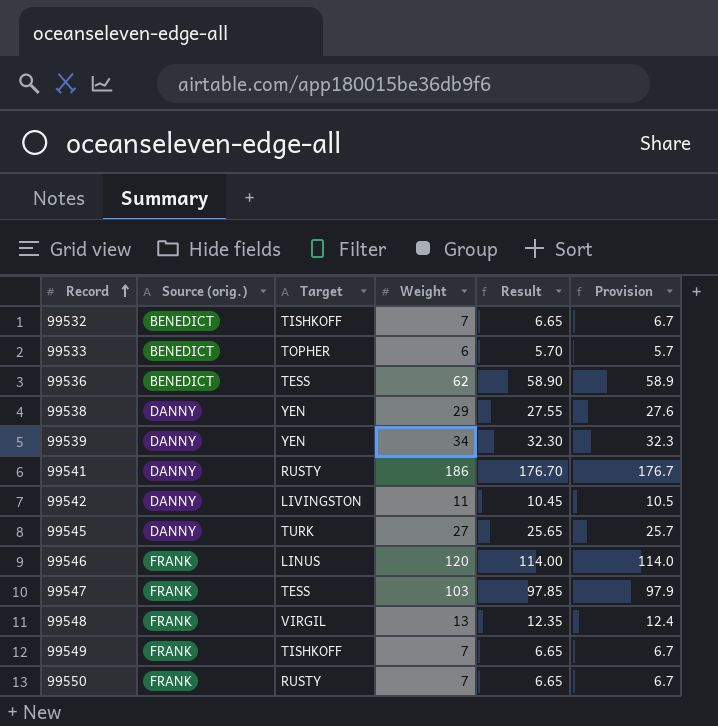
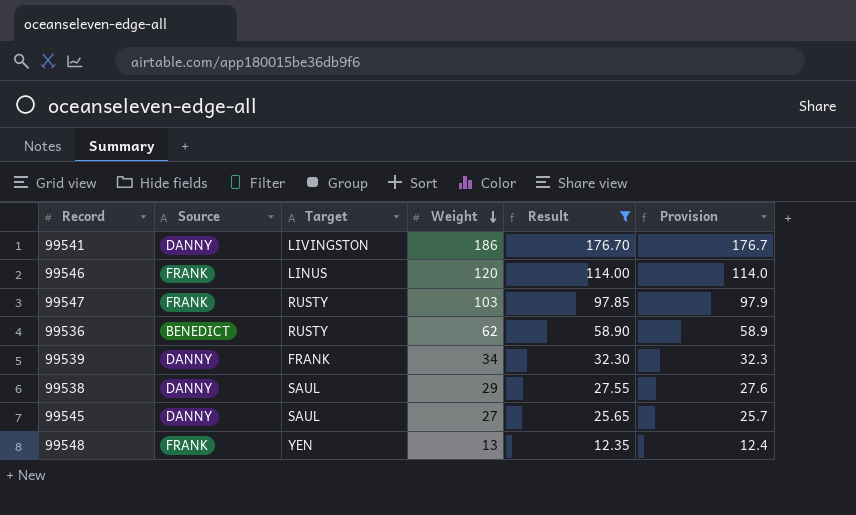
filter: none -> Result >= 12.35
row order: Record ascending -> Weight descending
column name: Source (orig.) -> Source
99541 | Target: RUSTY -> LIVINGSTON
99547 | Target: TESS -> RUSTY
99536 | Target: TESS -> RUSTY
99539 | Target: YEN -> FRANK
99538 | Target: YEN -> SAUL
99545 | Target: TURK -> SAUL
99548 | Target: VIRGIL -> YEN

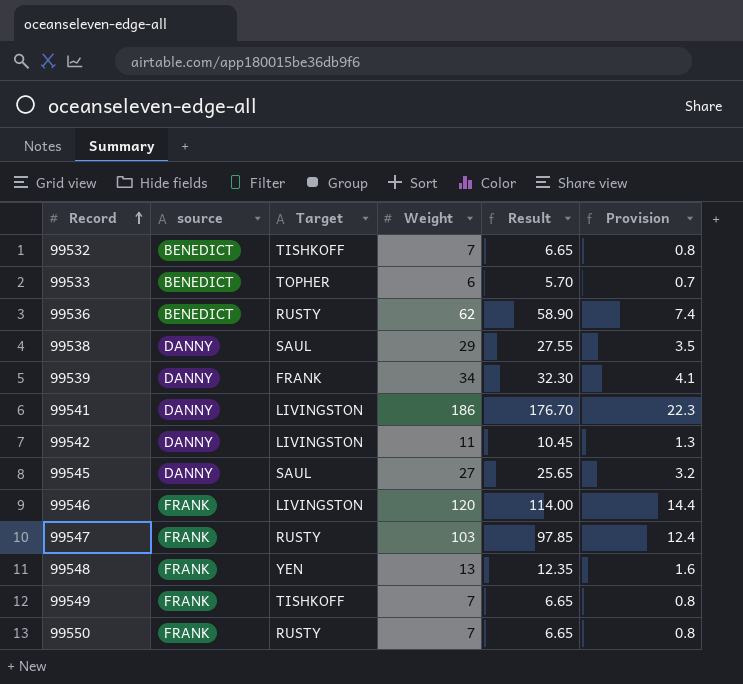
filter: Result >= 12.35 -> none
row order: Weight descending -> Record ascending
column name: Source -> source
column Provision | formula: [Weight] * 0.95 -> [Weight] * 0.12
99546 | Target: LINUS -> LIVINGSTON

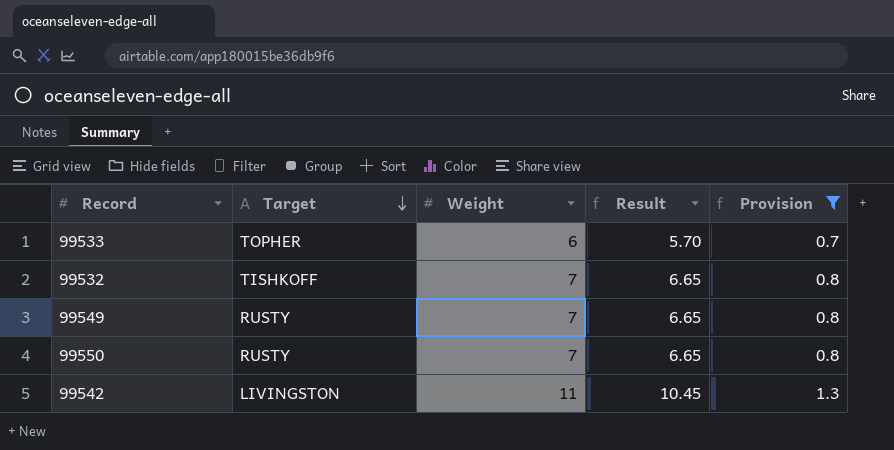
filter: none -> Provision <= 1.3
row order: Record ascending -> Target descending
column source | position: 2 -> none
99549 | Target: TISHKOFF -> RUSTY

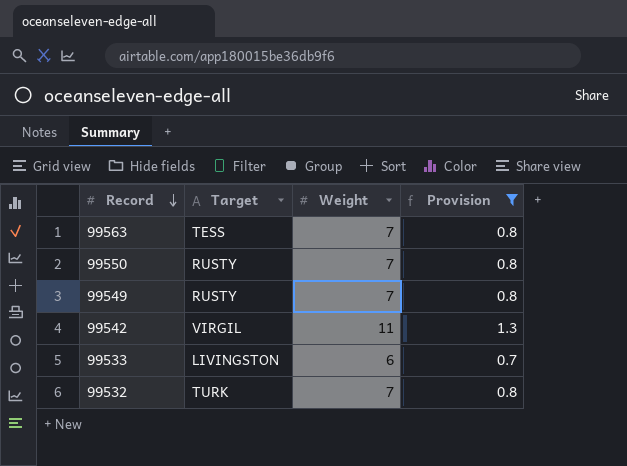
row order: Target descending -> Record descending
column Result | formula: [Weight] * 0.95 -> none
row 99563: none -> TESS | 7 | 0.8
99542 | Target: LIVINGSTON -> VIRGIL
99533 | Target: TOPHER -> LIVINGSTON
99532 | Target: TISHKOFF -> TURK

